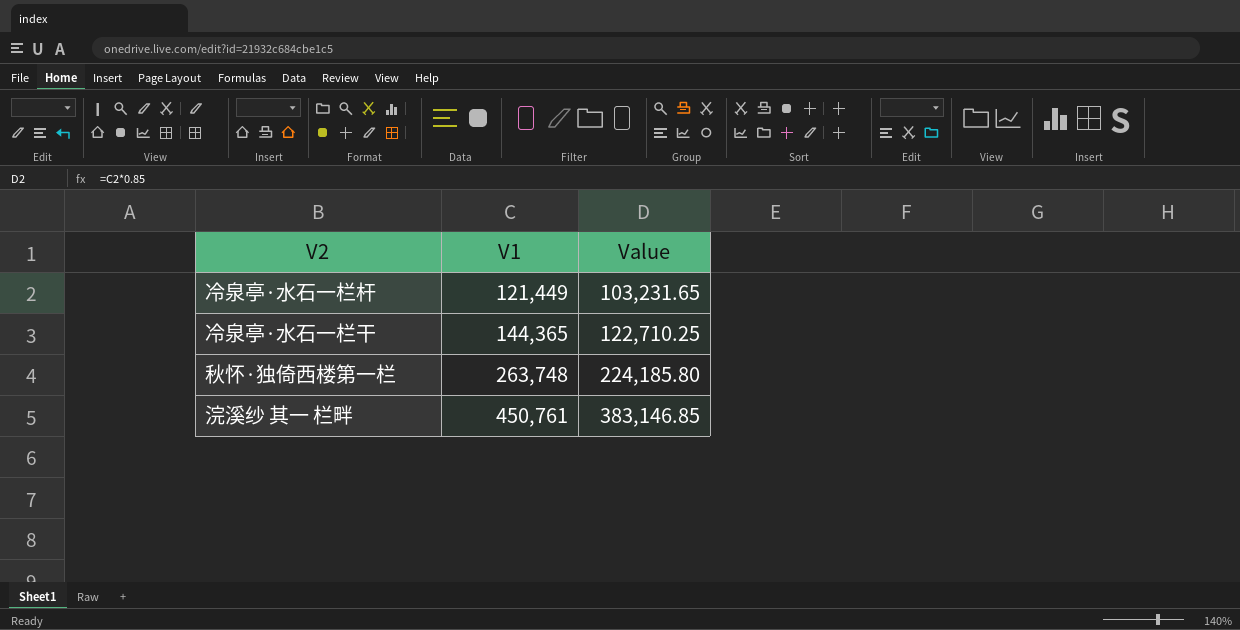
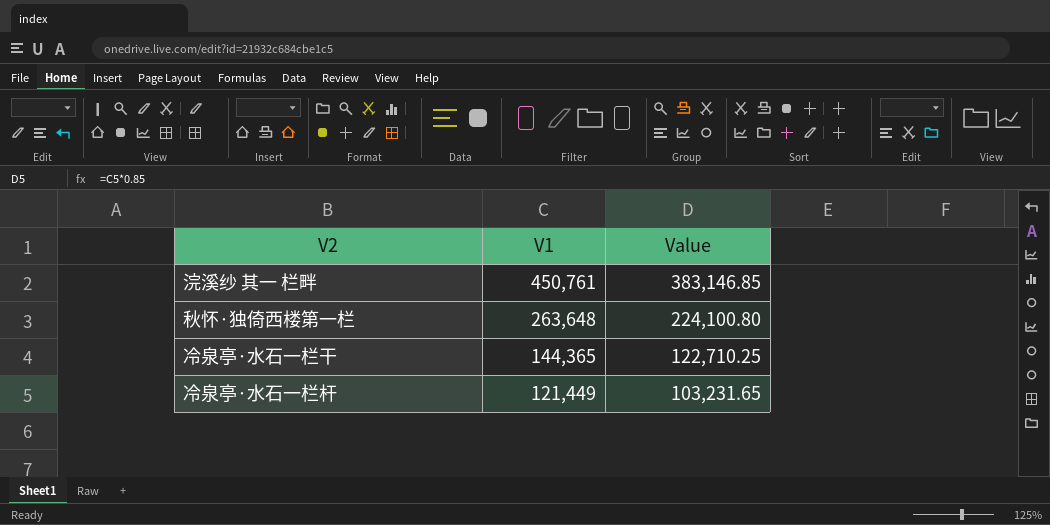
row order: V1 ascending -> V1 descending
秋怀·独倚西楼第一栏 | V1: 263,748 -> 263,648
秋怀·独倚西楼第一栏 | Value: 224,185.80 -> 224,100.80

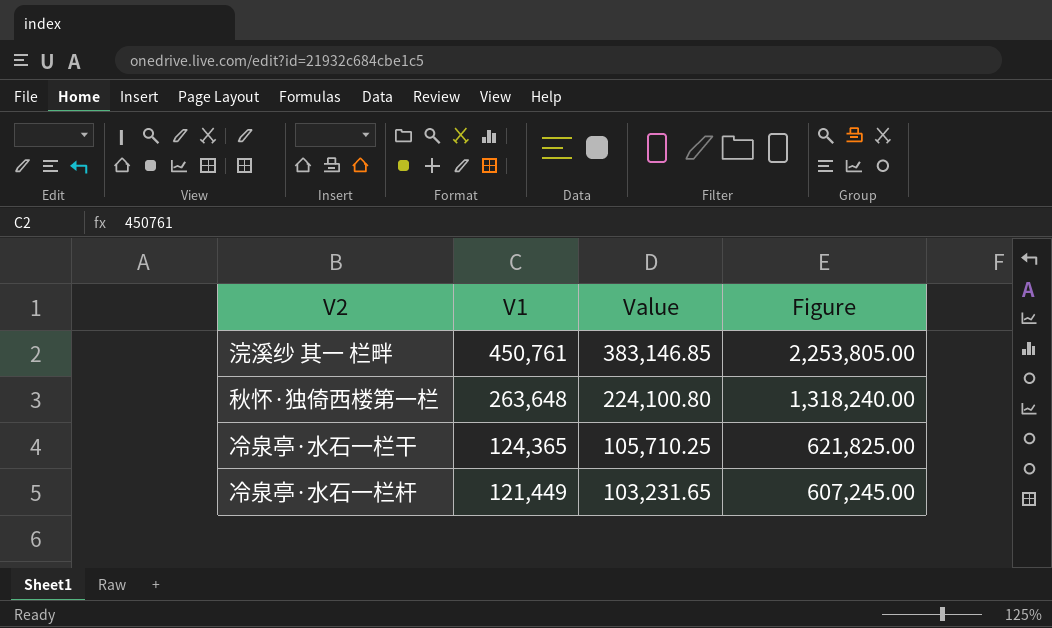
column Figure | formula: none -> [V1] * 5
冷泉亭·水石一栏干 | V1: 144,365 -> 124,365
冷泉亭·水石一栏干 | Value: 122,710.25 -> 105,710.25

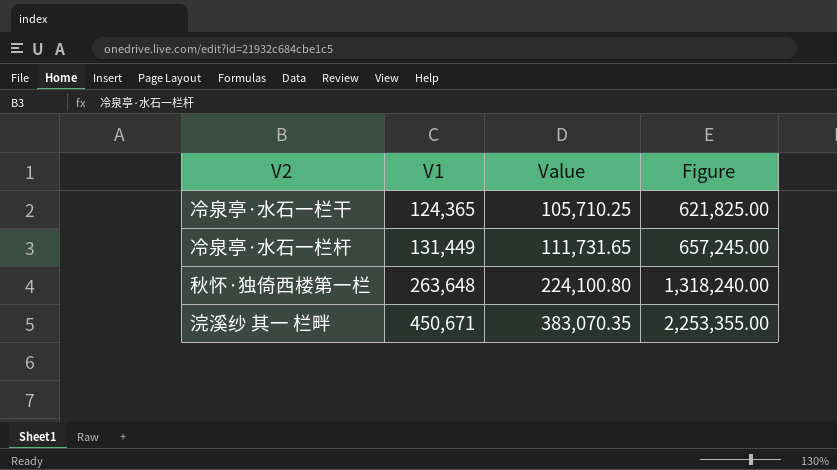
row order: V1 descending -> V1 ascending
冷泉亭·水石一栏杆 | V1: 121,449 -> 131,449
冷泉亭·水石一栏杆 | Value: 103,231.65 -> 111,731.65
冷泉亭·水石一栏杆 | Figure: 607,245.00 -> 657,245.00
浣溪纱 其一 栏畔 | V1: 450,761 -> 450,671
浣溪纱 其一 栏畔 | Value: 383,146.85 -> 383,070.35
浣溪纱 其一 栏畔 | Figure: 2,253,805.00 -> 2,253,355.00

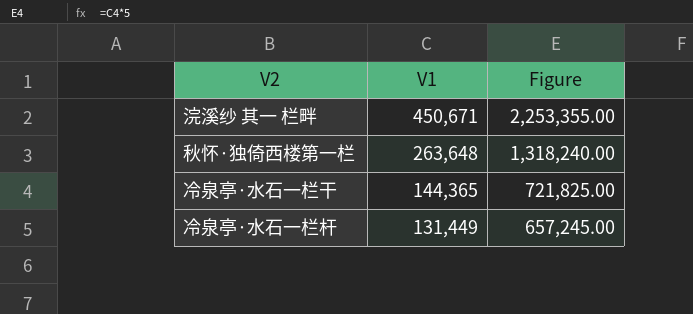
row order: V1 ascending -> V1 descending
column Value | formula: [V1] * 0.85 -> none
冷泉亭·水石一栏干 | V1: 124,365 -> 144,365
冷泉亭·水石一栏干 | Figure: 621,825.00 -> 721,825.00

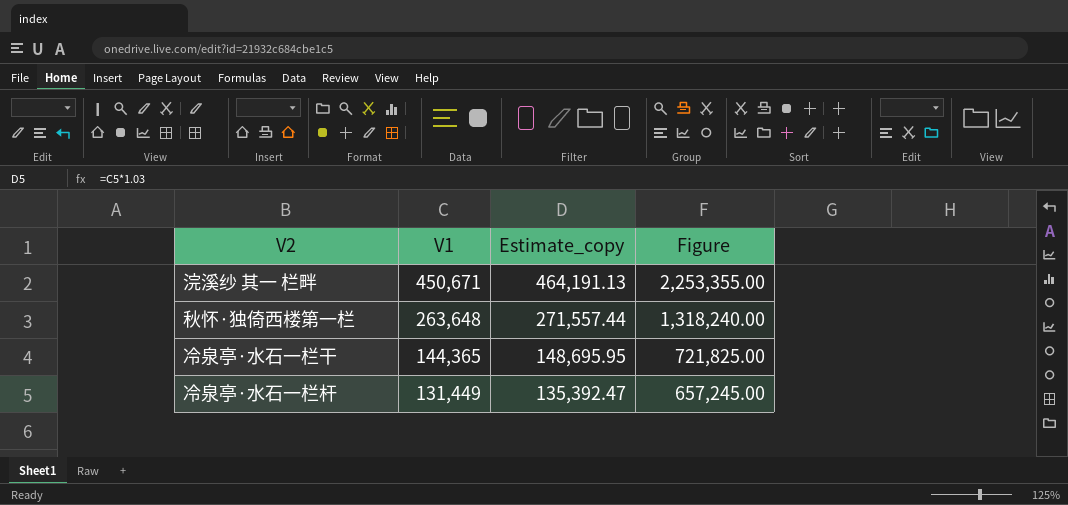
column Estimate_copy | formula: none -> [V1] * 1.03

